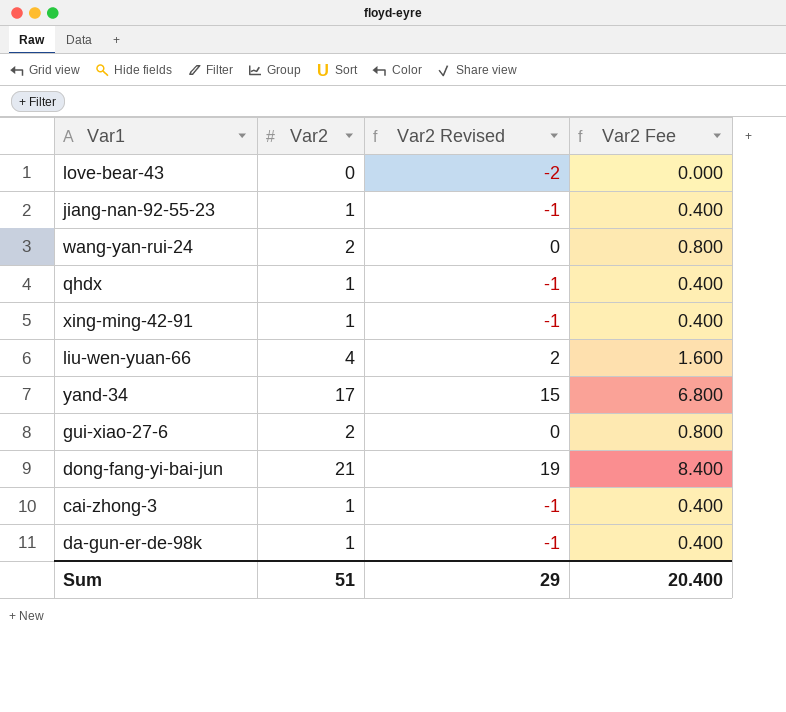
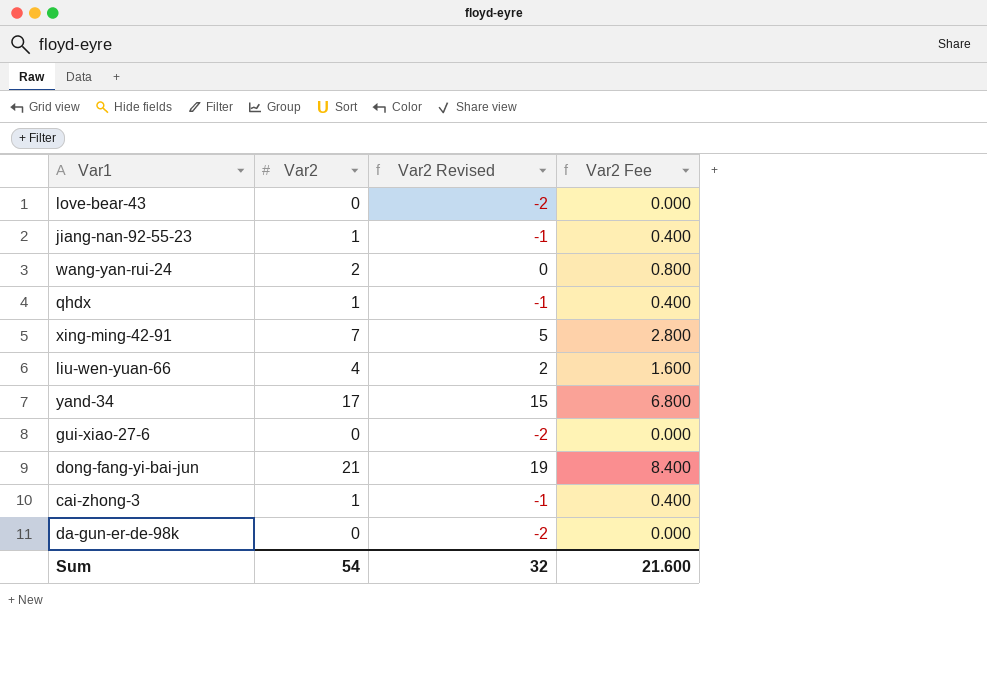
xing-ming-42-91 | Var2: 1 -> 7
xing-ming-42-91 | Var2 Revised: -1 -> 5
xing-ming-42-91 | Var2 Fee: 0.400 -> 2.800
gui-xiao-27-6 | Var2: 2 -> 0
gui-xiao-27-6 | Var2 Revised: 0 -> -2
gui-xiao-27-6 | Var2 Fee: 0.800 -> 0.000
da-gun-er-de-98k | Var2: 1 -> 0
da-gun-er-de-98k | Var2 Revised: -1 -> -2
da-gun-er-de-98k | Var2 Fee: 0.400 -> 0.000
Sum | Var2: 51 -> 54
Sum | Var2 Revised: 29 -> 32
Sum | Var2 Fee: 20.400 -> 21.600

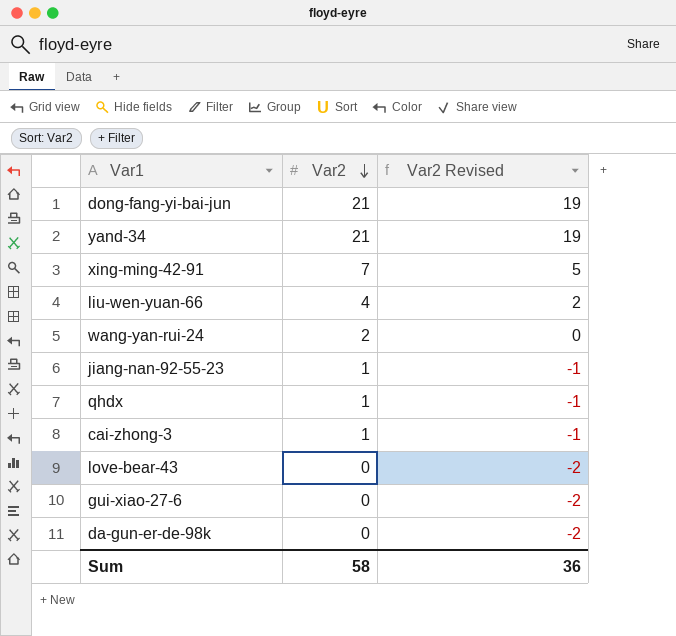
row order: none -> Var2 descending
column Var2 Fee | formula: [Var2] * 0.4 -> none
yand-34 | Var2: 17 -> 21
yand-34 | Var2 Revised: 15 -> 19
Sum | Var2: 54 -> 58
Sum | Var2 Revised: 32 -> 36

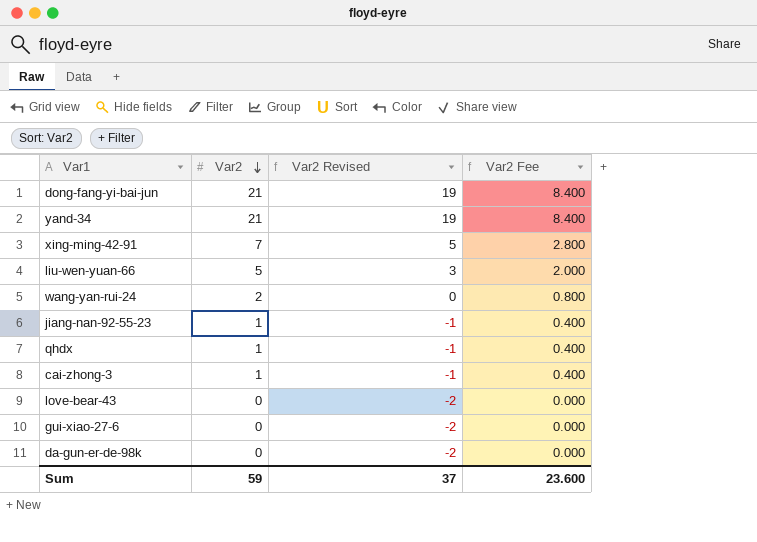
column Var2 Fee | formula: none -> [Var2] * 0.4
liu-wen-yuan-66 | Var2: 4 -> 5
liu-wen-yuan-66 | Var2 Revised: 2 -> 3
Sum | Var2: 58 -> 59
Sum | Var2 Revised: 36 -> 37

